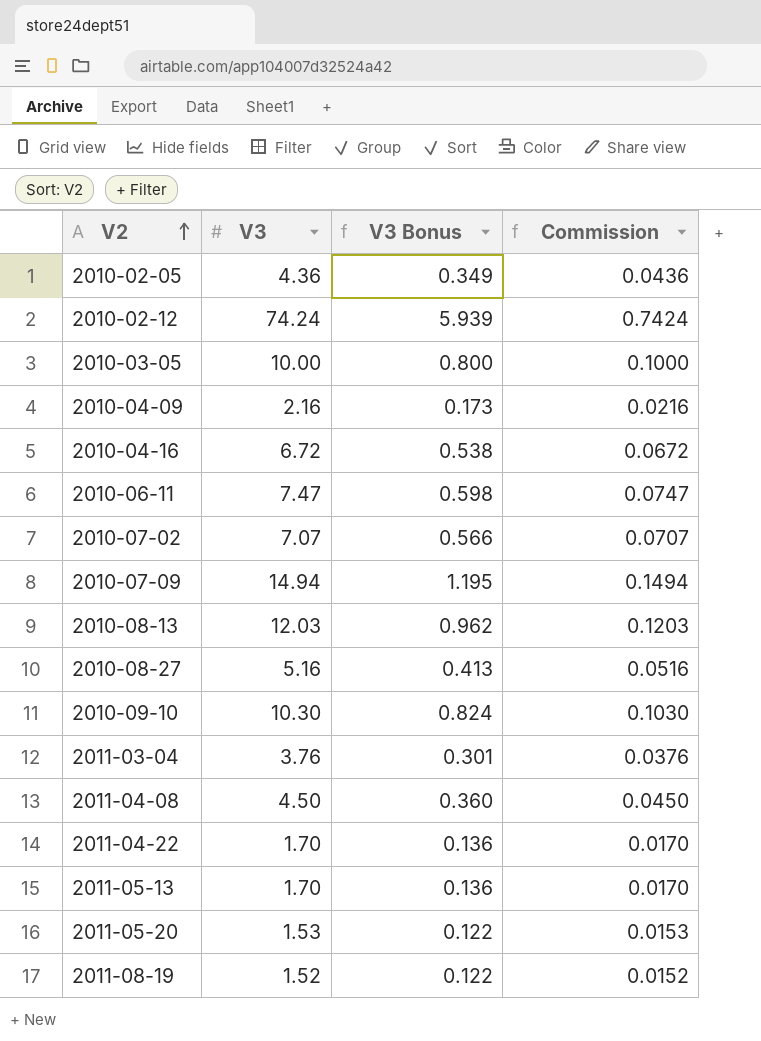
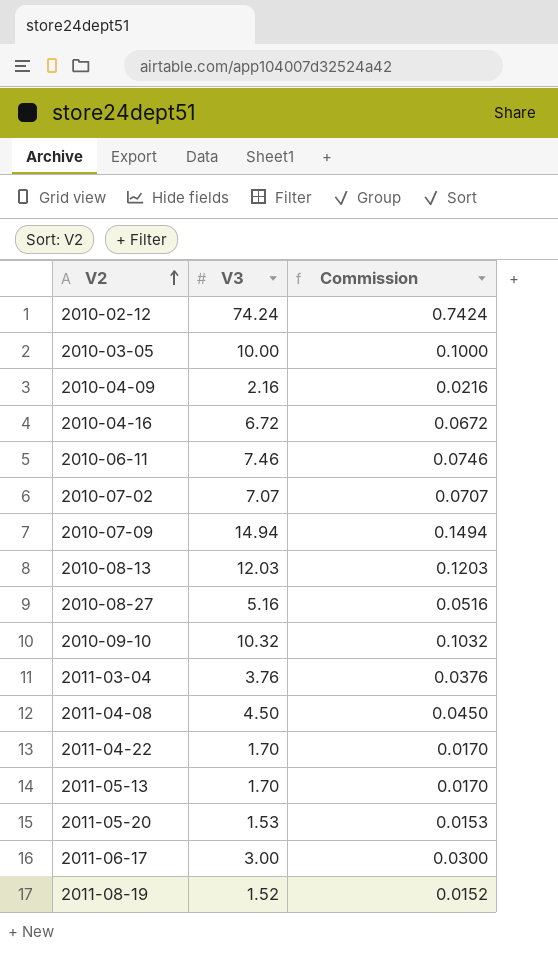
column V3 Bonus | formula: [V3] * 0.08 -> none
row 2010-02-05: 4.36 | 0.349 | 0.0436 -> none
2010-06-11 | V3: 7.47 -> 7.46
2010-06-11 | Commission: 0.0747 -> 0.0746
2010-09-10 | V3: 10.30 -> 10.32
2010-09-10 | Commission: 0.1030 -> 0.1032
row 2011-06-17: none -> 3.00 | 0.0300

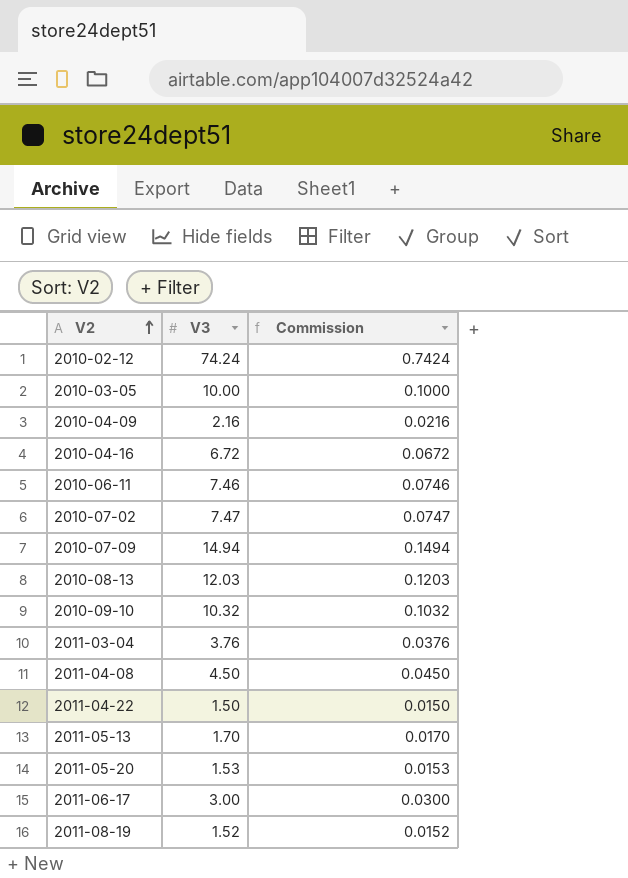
row 2010-08-27: 5.16 | 0.0516 -> none
2010-07-02 | V3: 7.07 -> 7.47
2010-07-02 | Commission: 0.0707 -> 0.0747
2011-04-22 | V3: 1.70 -> 1.50
2011-04-22 | Commission: 0.0170 -> 0.0150

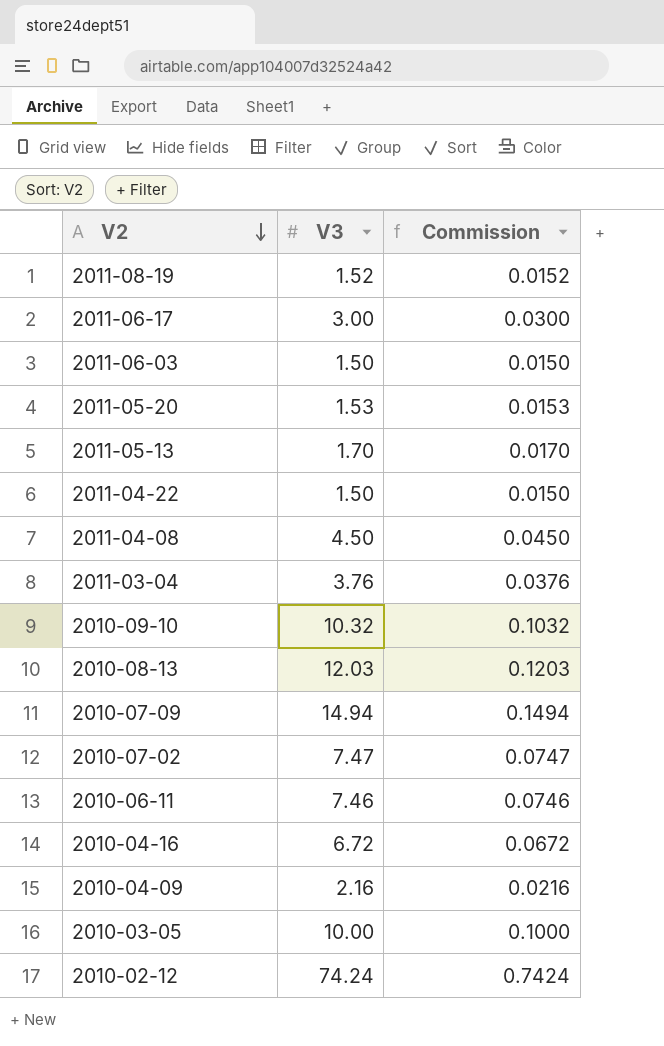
row order: V2 ascending -> V2 descending
row 2011-06-03: none -> 1.50 | 0.0150

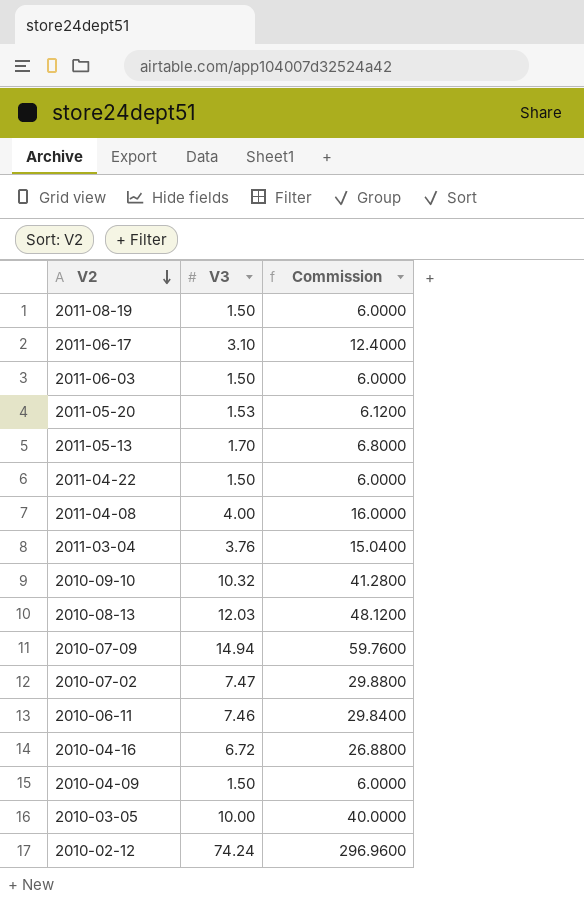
column Commission | formula: [V3] * 0.01 -> [V3] * 4
2011-08-19 | V3: 1.52 -> 1.50
2011-06-17 | V3: 3.00 -> 3.10
2011-04-08 | V3: 4.50 -> 4.00
2010-04-09 | V3: 2.16 -> 1.50

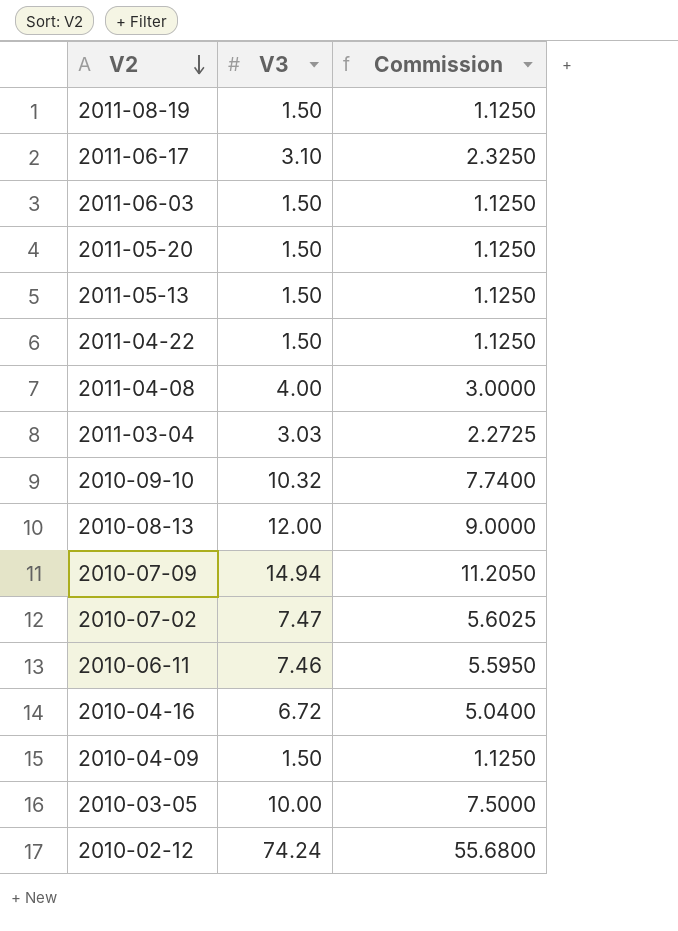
column Commission | formula: [V3] * 4 -> [V3] * 0.75
2011-05-20 | V3: 1.53 -> 1.50
2011-05-13 | V3: 1.70 -> 1.50
2011-03-04 | V3: 3.76 -> 3.03
2010-08-13 | V3: 12.03 -> 12.00

